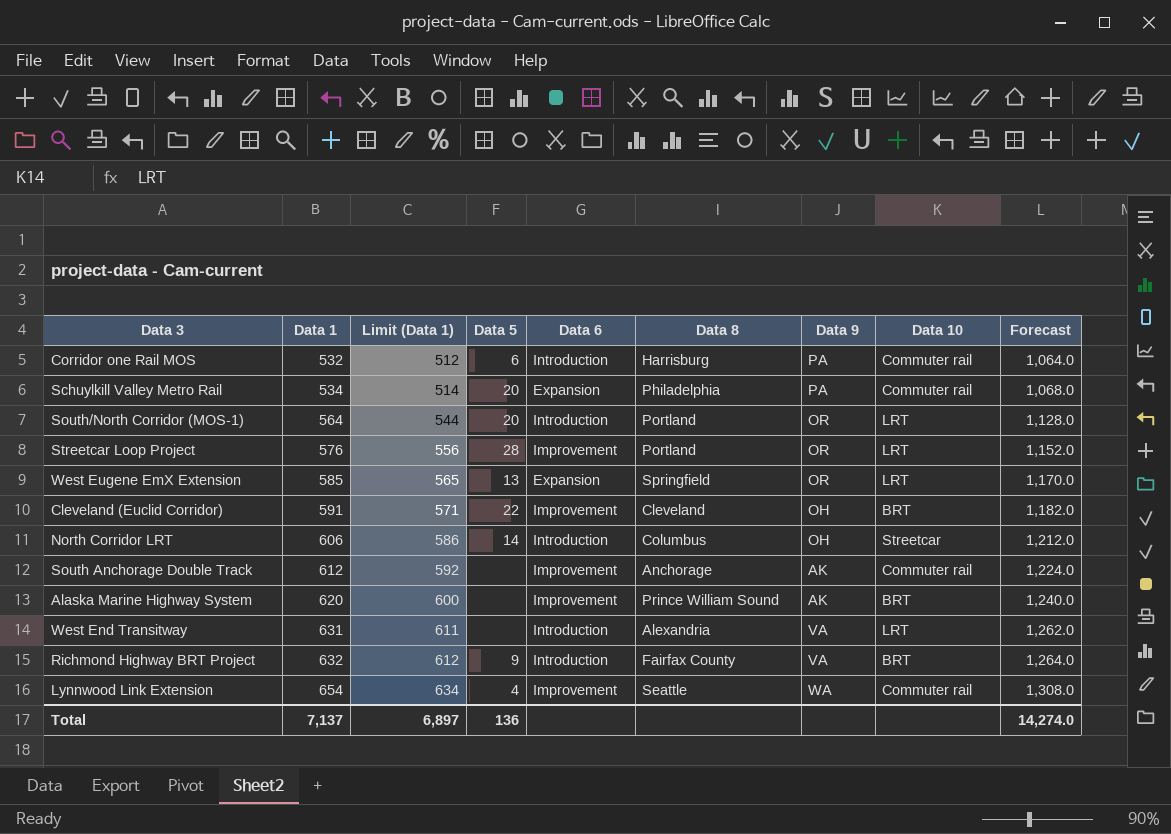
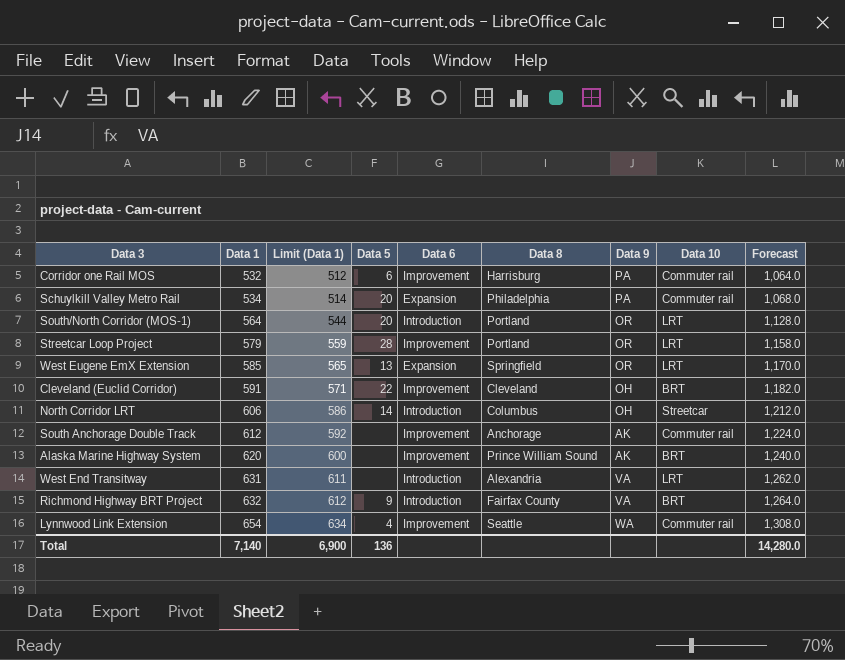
Corridor one Rail MOS | Data 6: Introduction -> Improvement
Streetcar Loop Project | Data 1: 576 -> 579
Streetcar Loop Project | Limit (Data 1): 556 -> 559
Streetcar Loop Project | Forecast: 1,152.0 -> 1,158.0
Total | Data 1: 7,137 -> 7,140
Total | Limit (Data 1): 6,897 -> 6,900
Total | Forecast: 14,274.0 -> 14,280.0

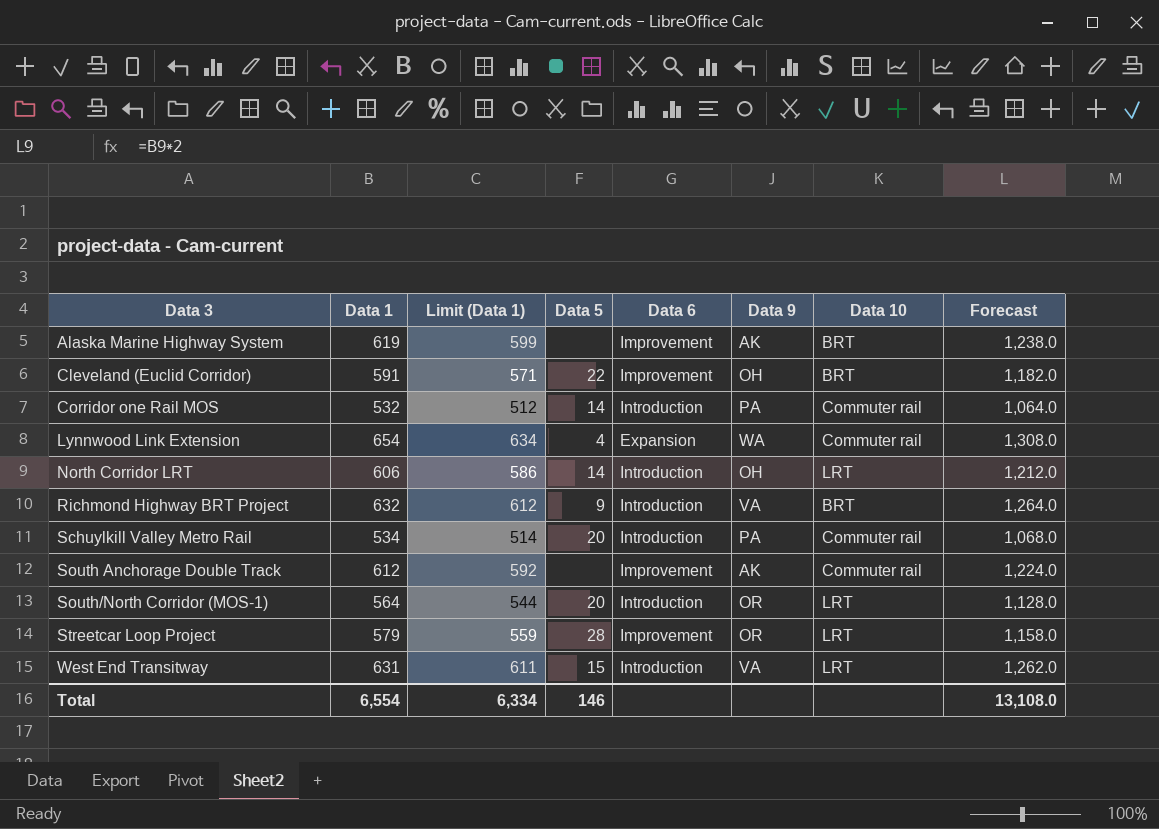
row order: Data 1 ascending -> Data 3 ascending
column Data 8 | position: 6 -> none
row West Eugene EmX Extension: 585 | 565 | 13 | Expansion | Springfield | OR | LRT | 1,170.0 -> none
Alaska Marine Highway System | Data 1: 620 -> 619
Alaska Marine Highway System | Limit (Data 1): 600 -> 599
Alaska Marine Highway System | Forecast: 1,240.0 -> 1,238.0
Corridor one Rail MOS | Data 5: 6 -> 14
Corridor one Rail MOS | Data 6: Improvement -> Introduction
Lynnwood Link Extension | Data 6: Improvement -> Expansion
North Corridor LRT | Data 10: Streetcar -> LRT
Schuylkill Valley Metro Rail | Data 6: Expansion -> Introduction
West End Transitway | Data 5: none -> 15
Total | Data 1: 7,140 -> 6,554
Total | Limit (Data 1): 6,900 -> 6,334
Total | Data 5: 136 -> 146
Total | Forecast: 14,280.0 -> 13,108.0

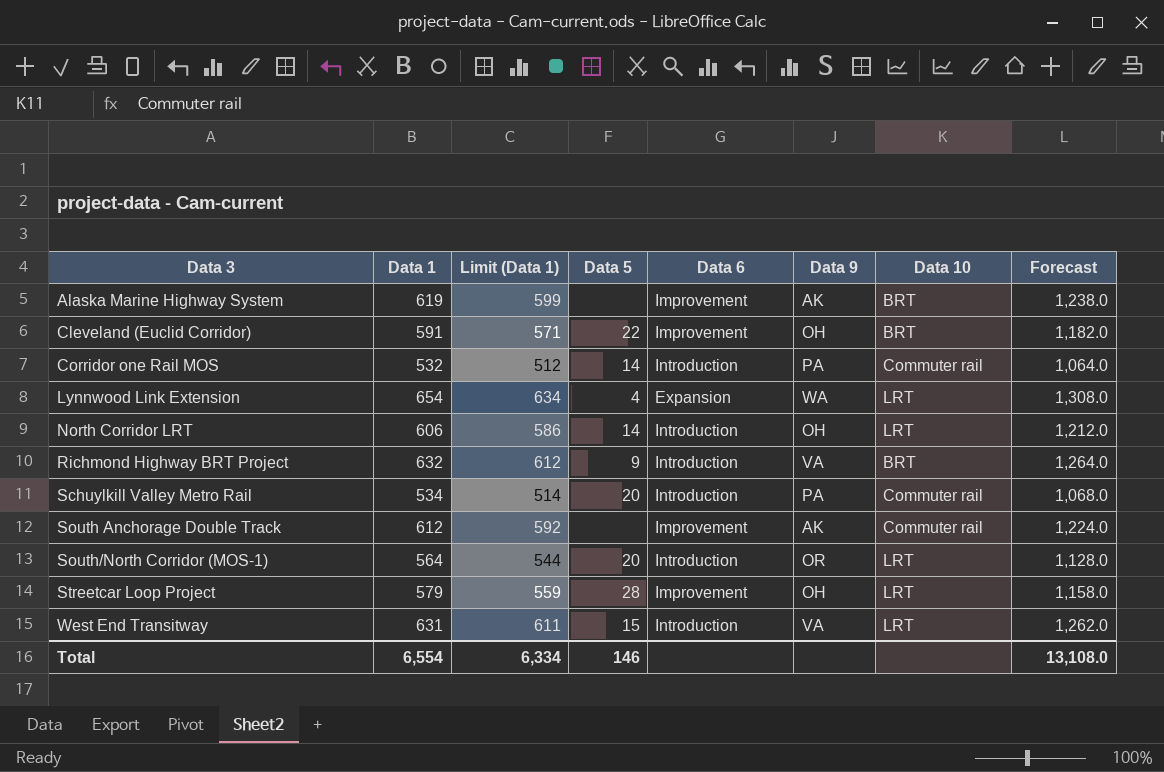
Lynnwood Link Extension | Data 10: Commuter rail -> LRT
Streetcar Loop Project | Data 9: OR -> OH

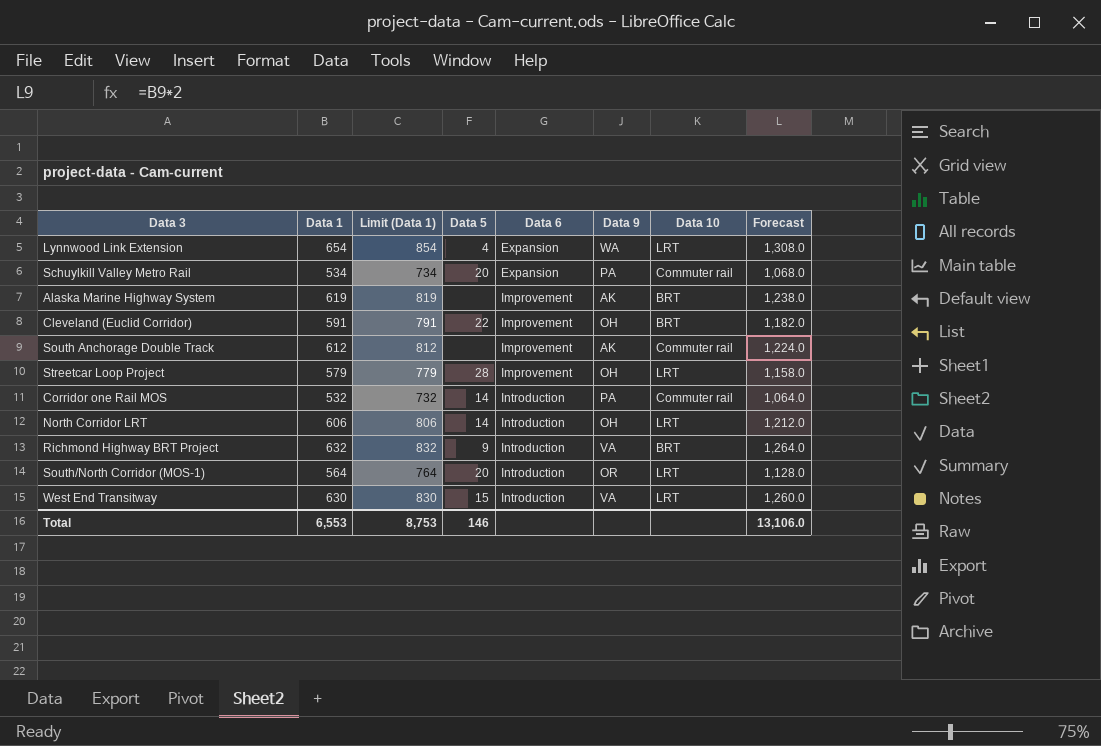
row order: Data 3 ascending -> Data 6 ascending
column Limit (Data 1) | formula: [Data 1] - 20 -> [Data 1] + 200
Schuylkill Valley Metro Rail | Data 6: Introduction -> Expansion
West End Transitway | Data 1: 631 -> 630
West End Transitway | Forecast: 1,262.0 -> 1,260.0
Total | Data 1: 6,554 -> 6,553
Total | Limit (Data 1): 6,334 -> 8,753
Total | Forecast: 13,108.0 -> 13,106.0

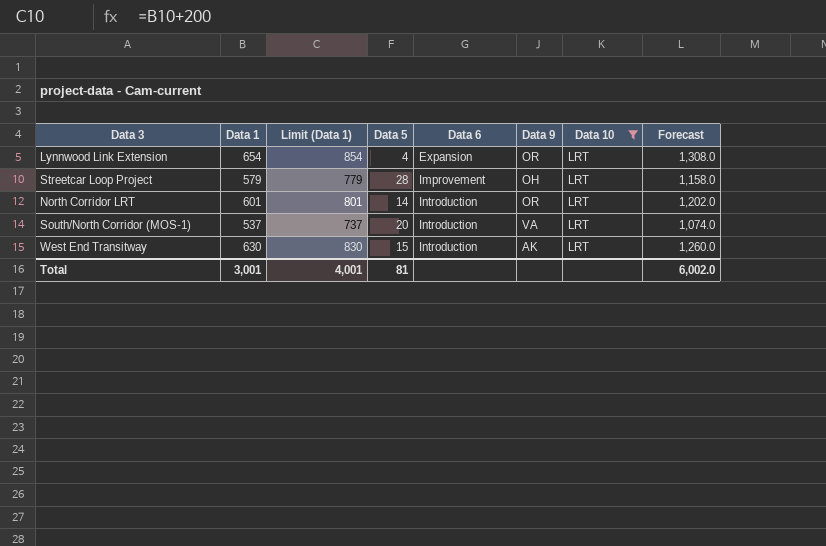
filter: none -> Data 10 = LRT
Lynnwood Link Extension | Data 9: WA -> OR
North Corridor LRT | Data 1: 606 -> 601
North Corridor LRT | Limit (Data 1): 806 -> 801
North Corridor LRT | Data 9: OH -> OR
North Corridor LRT | Forecast: 1,212.0 -> 1,202.0
South/North Corridor (MOS-1) | Data 1: 564 -> 537
South/North Corridor (MOS-1) | Limit (Data 1): 764 -> 737
South/North Corridor (MOS-1) | Data 9: OR -> VA
South/North Corridor (MOS-1) | Forecast: 1,128.0 -> 1,074.0
West End Transitway | Data 9: VA -> AK
Total | Data 1: 6,553 -> 3,001
Total | Limit (Data 1): 8,753 -> 4,001
Total | Data 5: 146 -> 81
Total | Forecast: 13,106.0 -> 6,002.0

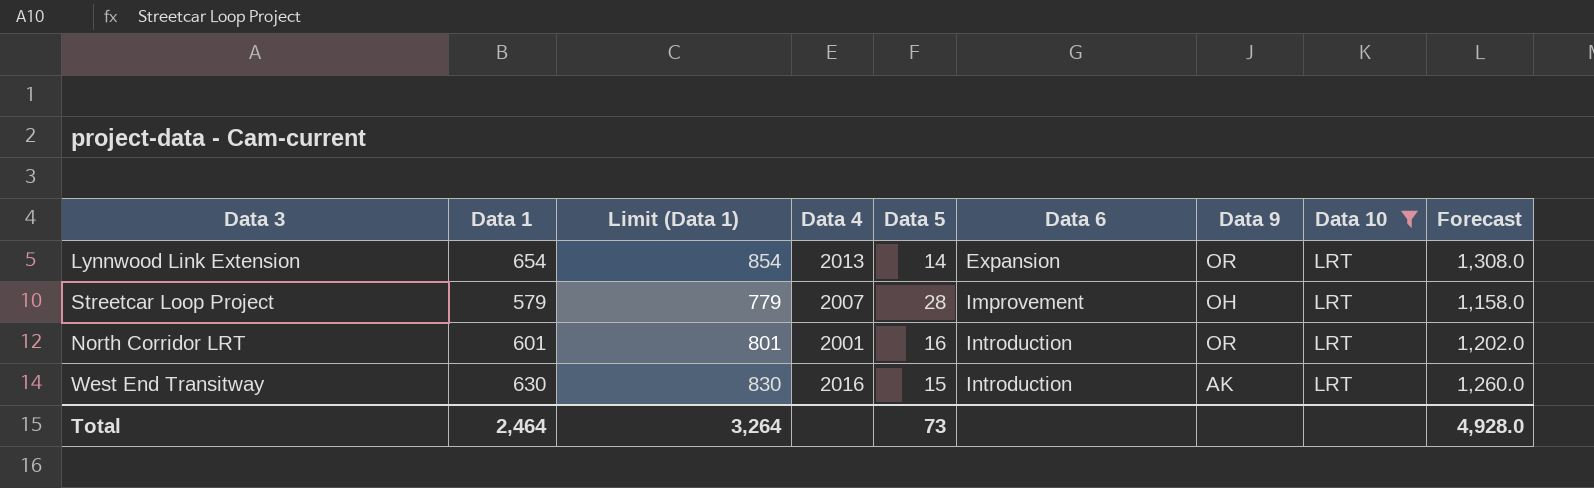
column Data 4 | position: none -> 4
row South/North Corridor (MOS-1): 537 | 737 | 20 | Introduction | VA | LRT | 1,074.0 -> none
Lynnwood Link Extension | Data 5: 4 -> 14
North Corridor LRT | Data 5: 14 -> 16
Total | Data 1: 3,001 -> 2,464
Total | Limit (Data 1): 4,001 -> 3,264
Total | Data 5: 81 -> 73
Total | Forecast: 6,002.0 -> 4,928.0

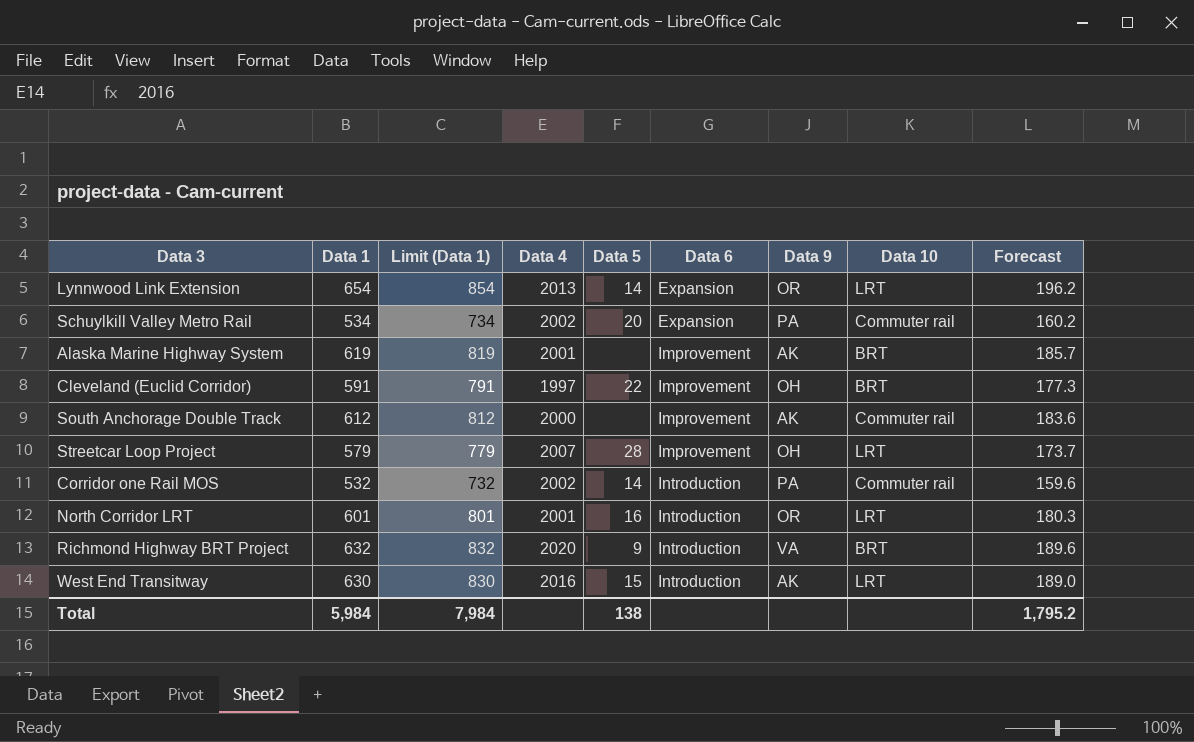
filter: Data 10 = LRT -> none
column Forecast | formula: [Data 1] * 2 -> [Data 1] * 0.3
Total | Data 1: 2,464 -> 5,984
Total | Limit (Data 1): 3,264 -> 7,984
Total | Data 5: 73 -> 138
Total | Forecast: 4,928.0 -> 1,795.2

